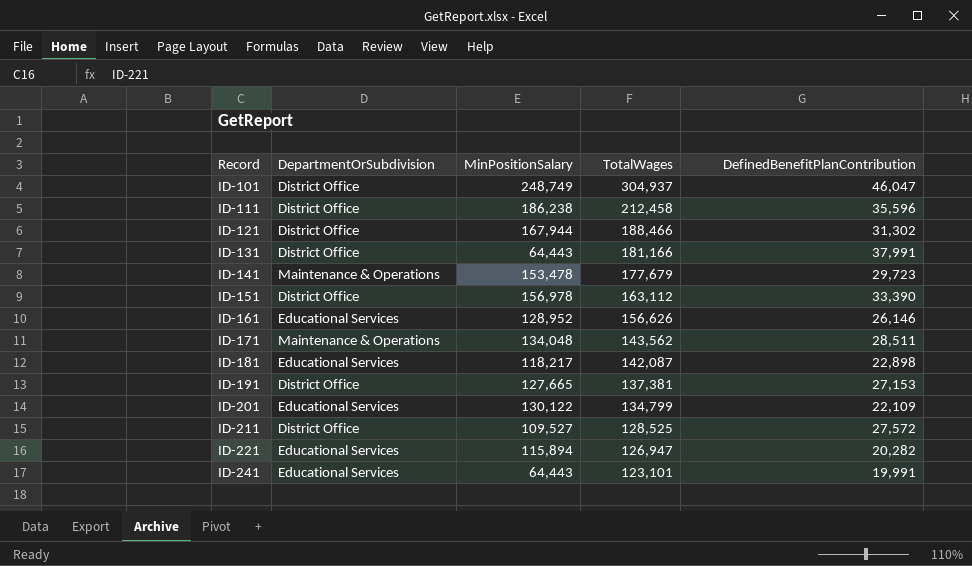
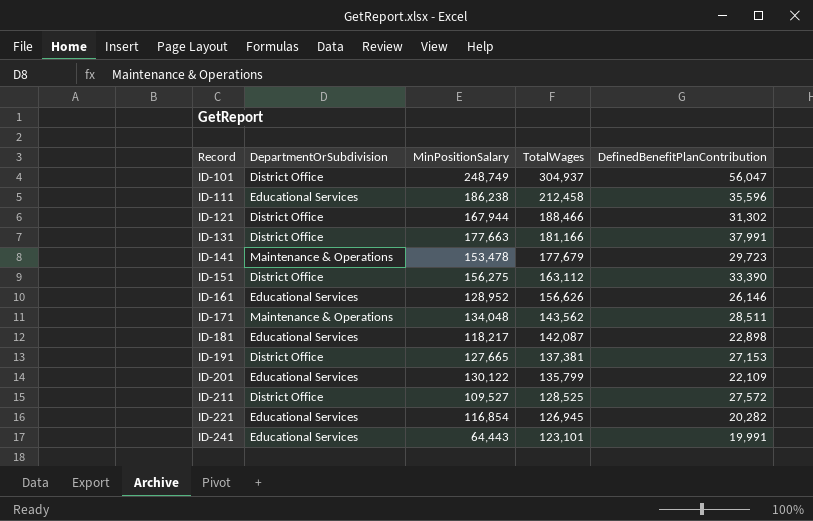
ID-101 | DefinedBenefitPlanContribution: 46,047 -> 56,047
ID-111 | DepartmentOrSubdivision: District Office -> Educational Services
ID-131 | MinPositionSalary: 64,443 -> 177,663
ID-151 | MinPositionSalary: 156,978 -> 156,275
ID-201 | TotalWages: 134,799 -> 135,799
ID-221 | MinPositionSalary: 115,894 -> 116,854
ID-221 | TotalWages: 126,947 -> 126,945

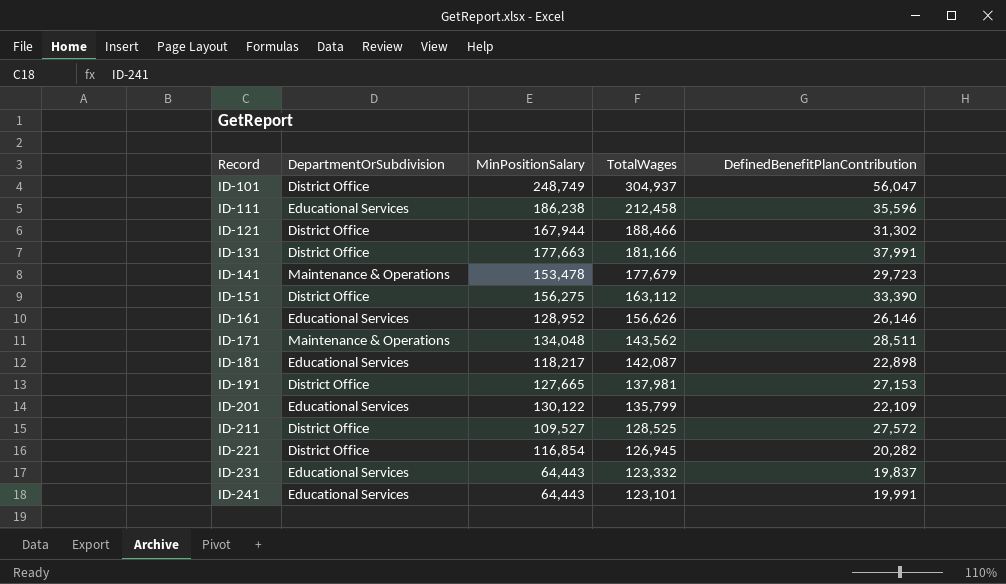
ID-191 | TotalWages: 137,381 -> 137,981
ID-221 | DepartmentOrSubdivision: Educational Services -> District Office
row ID-231: none -> Educational Services | 64,443 | 123,332 | 19,837

